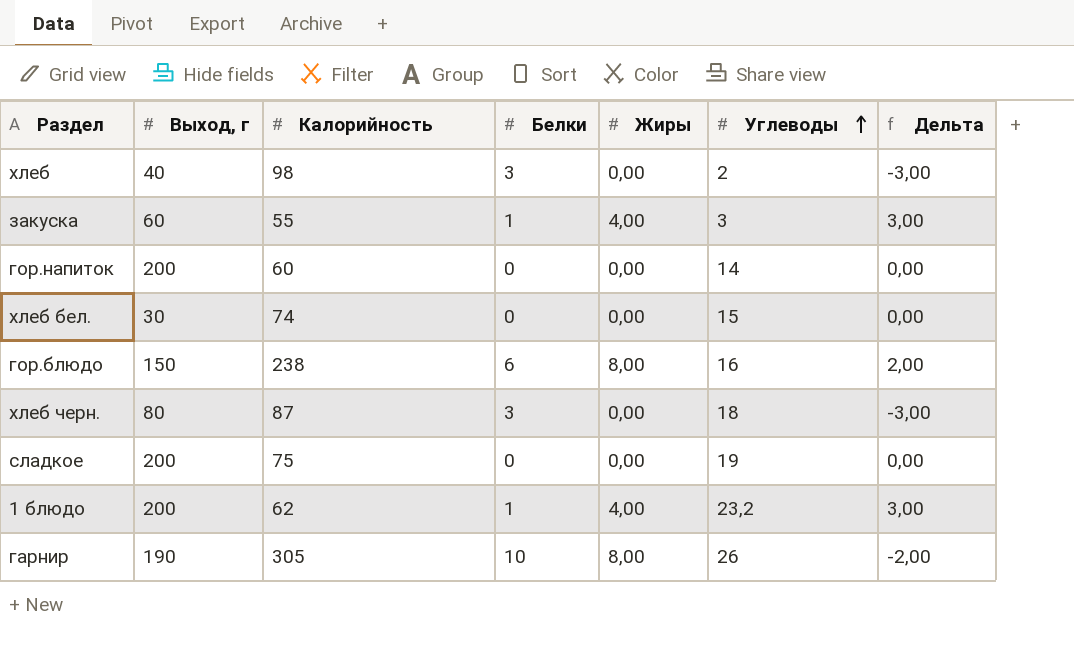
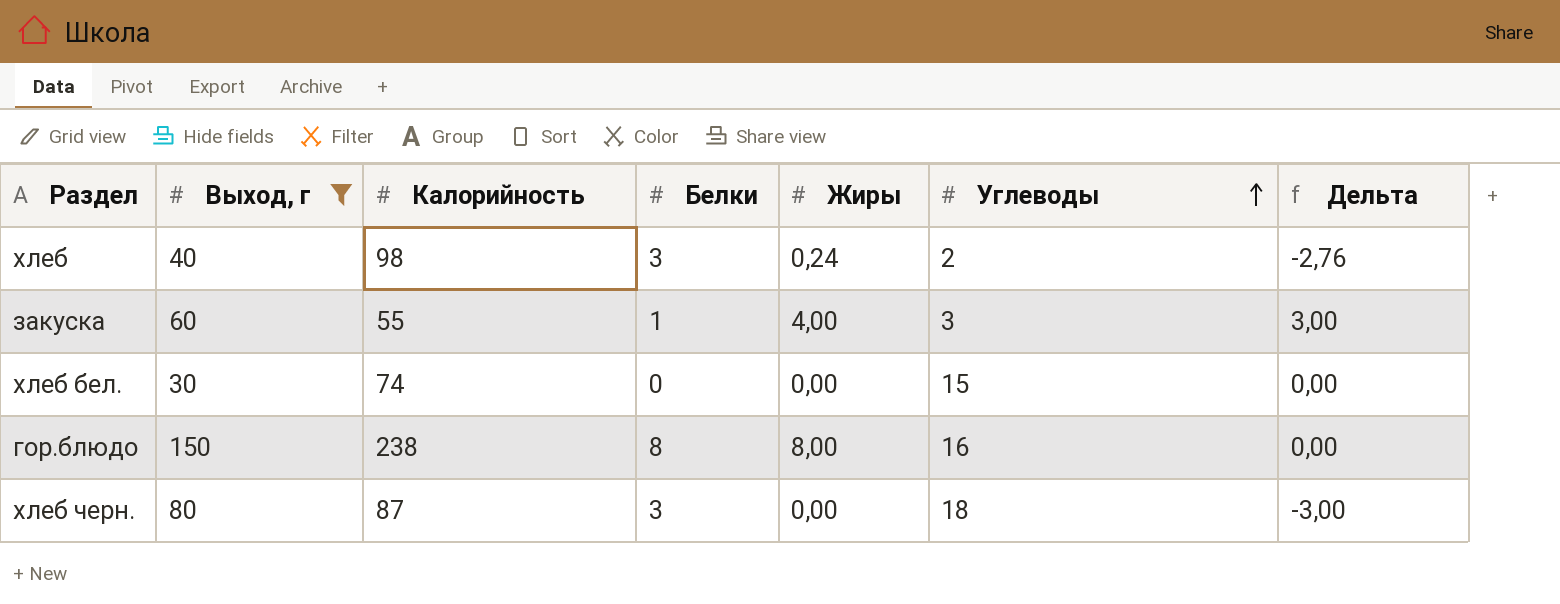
filter: none -> Выход, г <= 150
хлеб | Жиры: 0,00 -> 0,24
хлеб | Дельта: -3,00 -> -2,76
гор.блюдо | Белки: 6 -> 8
гор.блюдо | Дельта: 2,00 -> 0,00

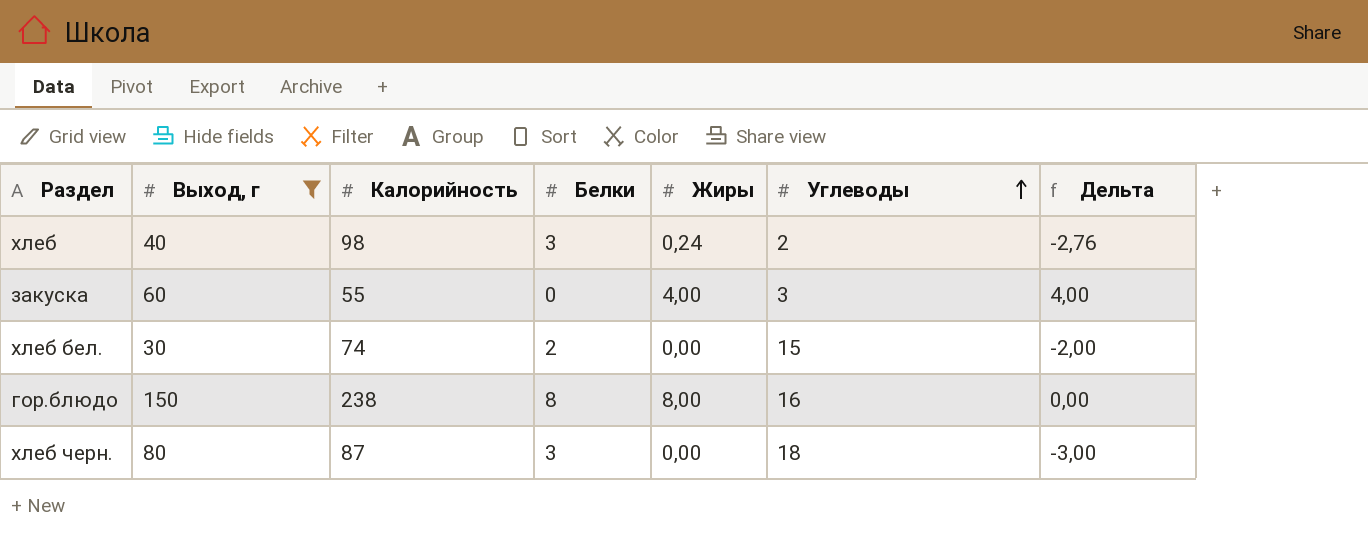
закуска | Белки: 1 -> 0
закуска | Дельта: 3,00 -> 4,00
хлеб бел. | Белки: 0 -> 2
хлеб бел. | Дельта: 0,00 -> -2,00

